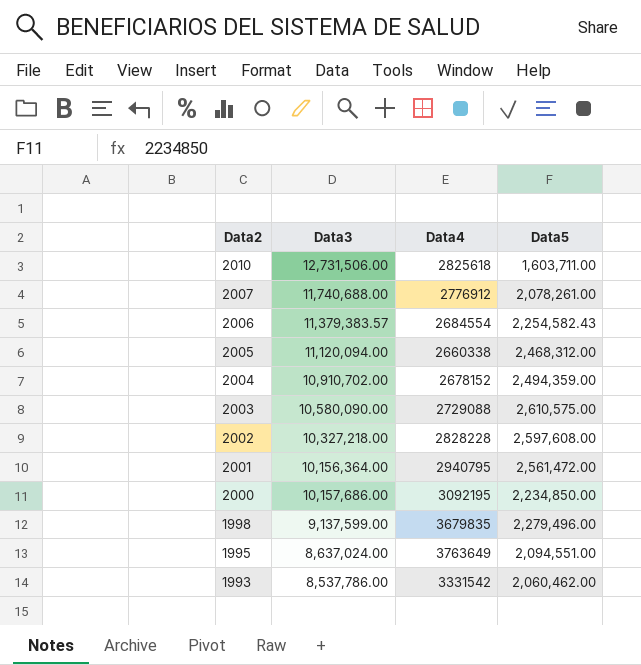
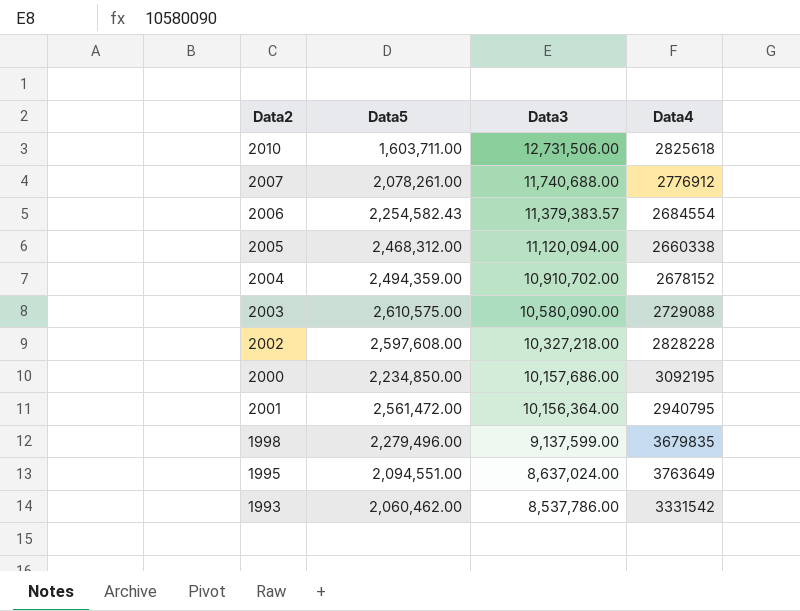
row order: Data2 descending -> Data3 descending
column Data5 | position: 4 -> 2

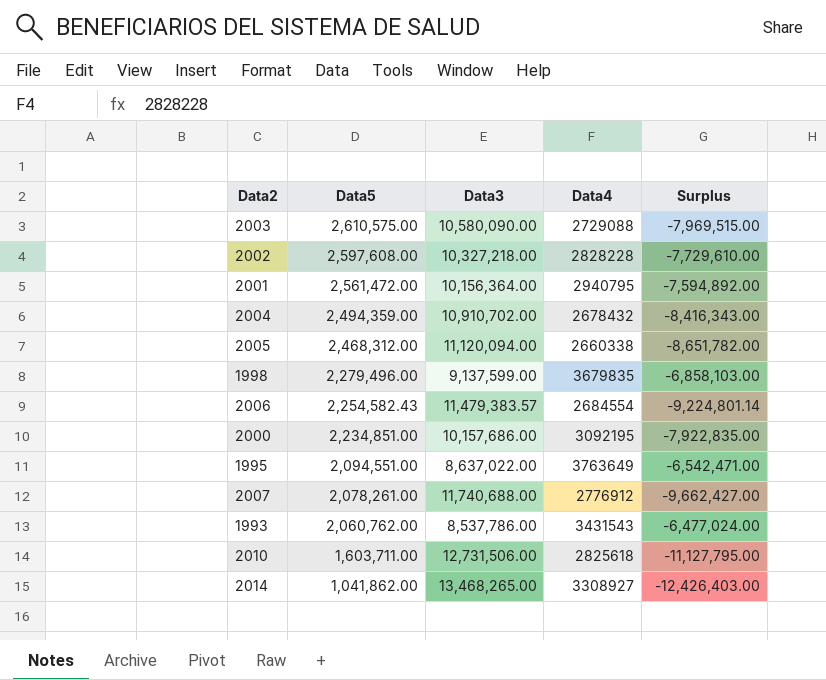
row order: Data3 descending -> Data5 descending
column Surplus | formula: none -> [Data5] - [Data3]
2004 | Data4: 2678152 -> 2678432
2006 | Data3: 11,379,383.57 -> 11,479,383.57
2000 | Data5: 2,234,850.00 -> 2,234,851.00
1995 | Data3: 8,637,024.00 -> 8,637,022.00
1993 | Data5: 2,060,462.00 -> 2,060,762.00
1993 | Data4: 3331542 -> 3431543
row 2014: none -> 1,041,862.00 | 13,468,265.00 | 3308927 | -12,426,403.00

